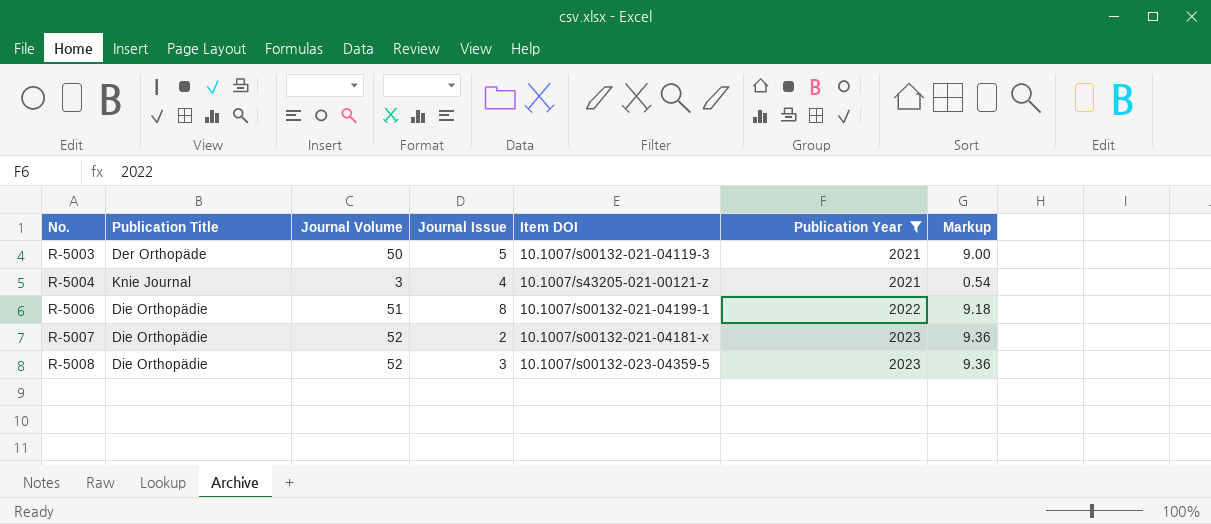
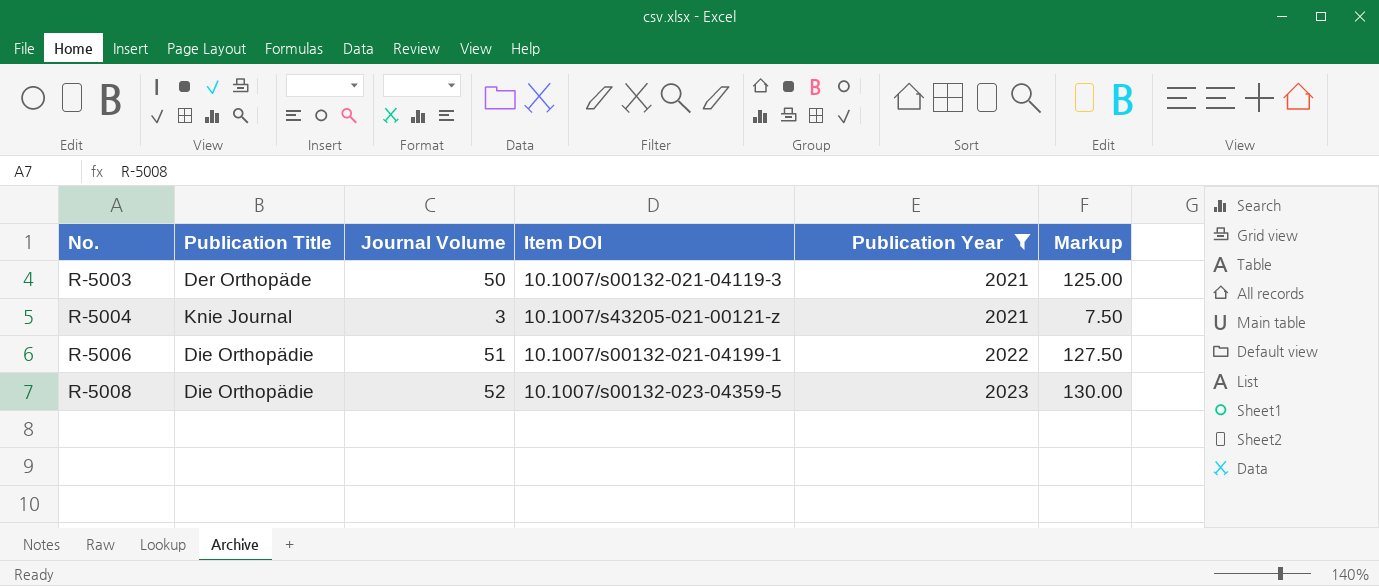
column Journal Issue | position: 4 -> none
column Markup | formula: [Journal Volume] * 0.18 -> [Journal Volume] * 2.5
row R-5007: Die Orthopädie | 52 | 2 | 10.1007/s00132-021-04181-x | 2023 | 9.36 -> none

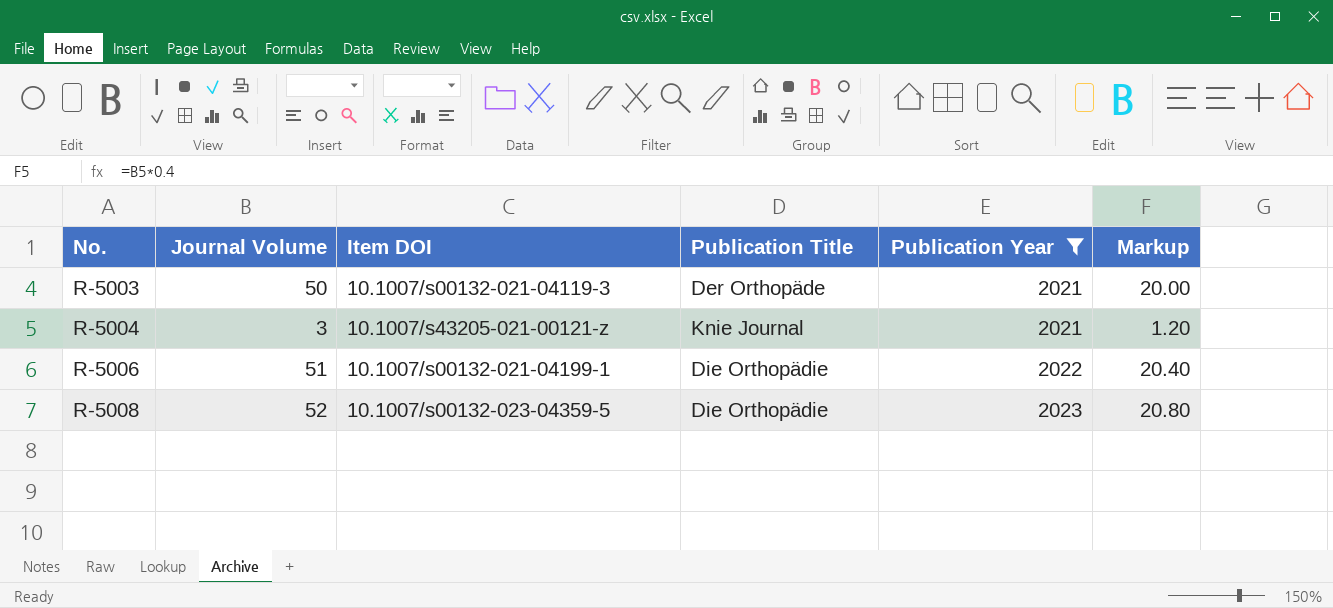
column Publication Title | position: 2 -> 4
column Markup | formula: [Journal Volume] * 2.5 -> [Journal Volume] * 0.4

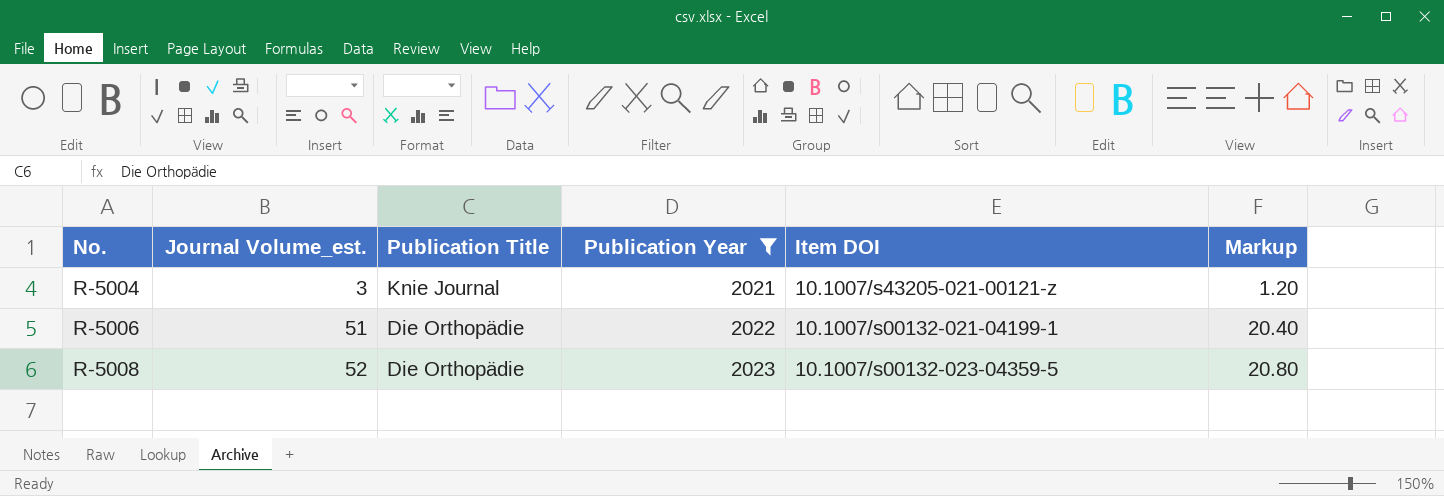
column name: Journal Volume -> Journal Volume_est.
column Item DOI | position: 3 -> 5
row R-5003: 50 | 10.1007/s00132-021-04119-3 | Der Orthopäde | 2021 | 20.00 -> none

